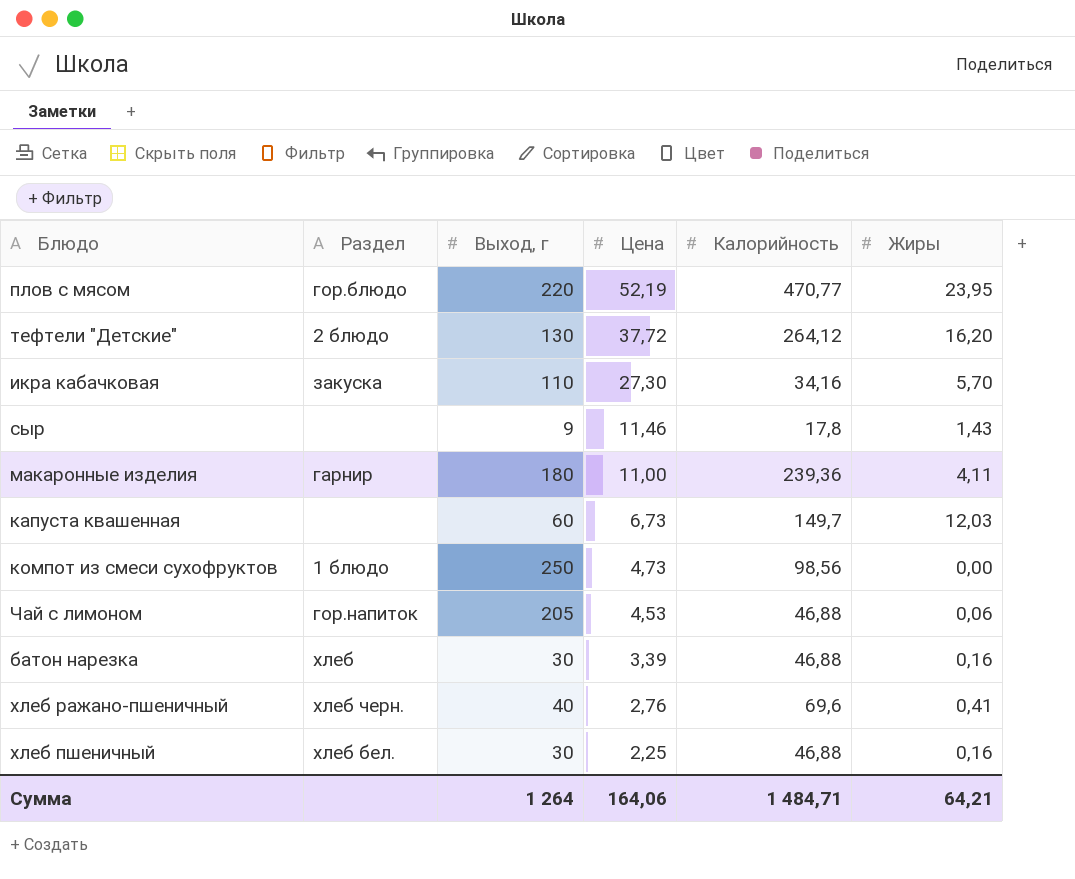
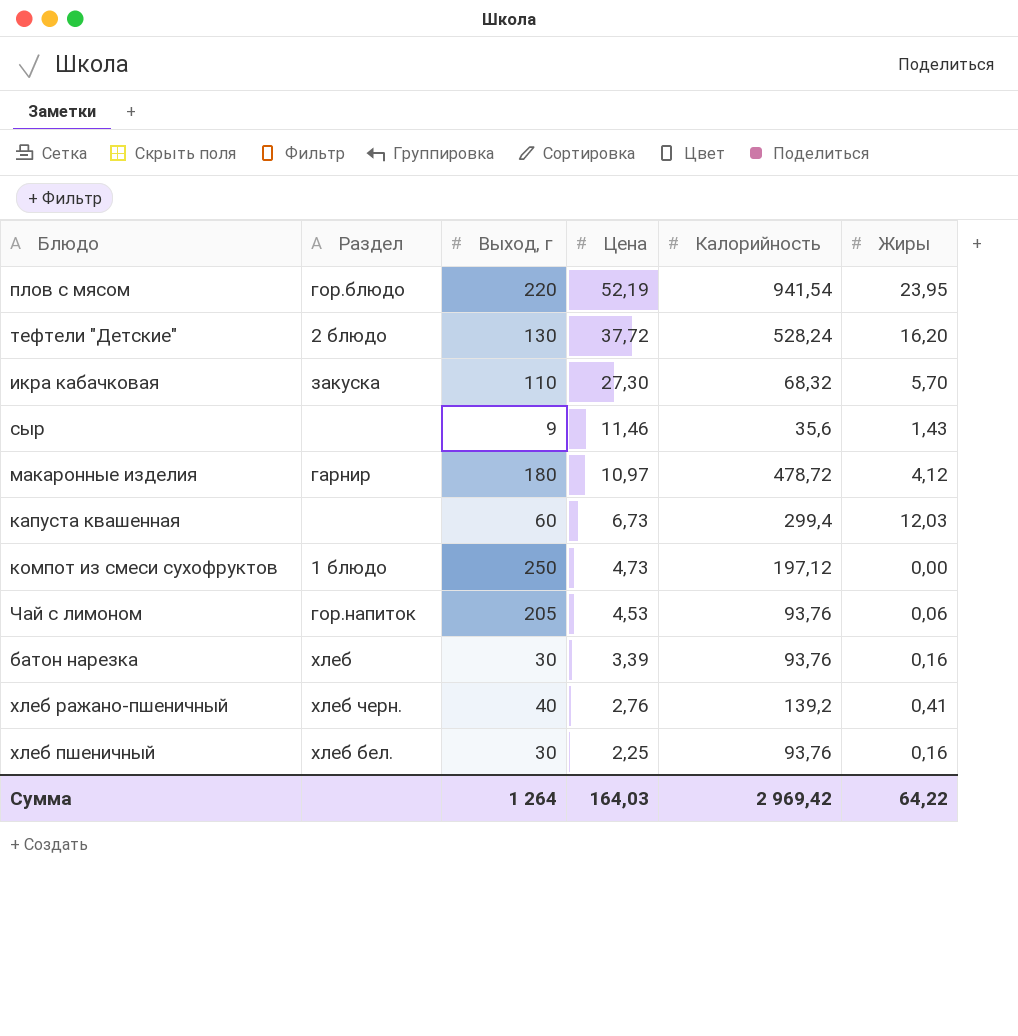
плов с мясом | Калорийность: 470,77 -> 941,54
тефтели "Детские" | Калорийность: 264,12 -> 528,24
икра кабачковая | Калорийность: 34,16 -> 68,32
сыр | Калорийность: 17,8 -> 35,6
макаронные изделия | Цена: 11,00 -> 10,97
макаронные изделия | Калорийность: 239,36 -> 478,72
макаронные изделия | Жиры: 4,11 -> 4,12
капуста квашенная | Калорийность: 149,7 -> 299,4
компот из смеси сухофруктов | Калорийность: 98,56 -> 197,12
Чай с лимоном | Калорийность: 46,88 -> 93,76
батон нарезка | Калорийность: 46,88 -> 93,76
хлеб ражано-пшеничный | Калорийность: 69,6 -> 139,2
хлеб пшеничный | Калорийность: 46,88 -> 93,76
Сумма | Цена: 164,06 -> 164,03
Сумма | Калорийность: 1 484,71 -> 2 969,42
Сумма | Жиры: 64,21 -> 64,22

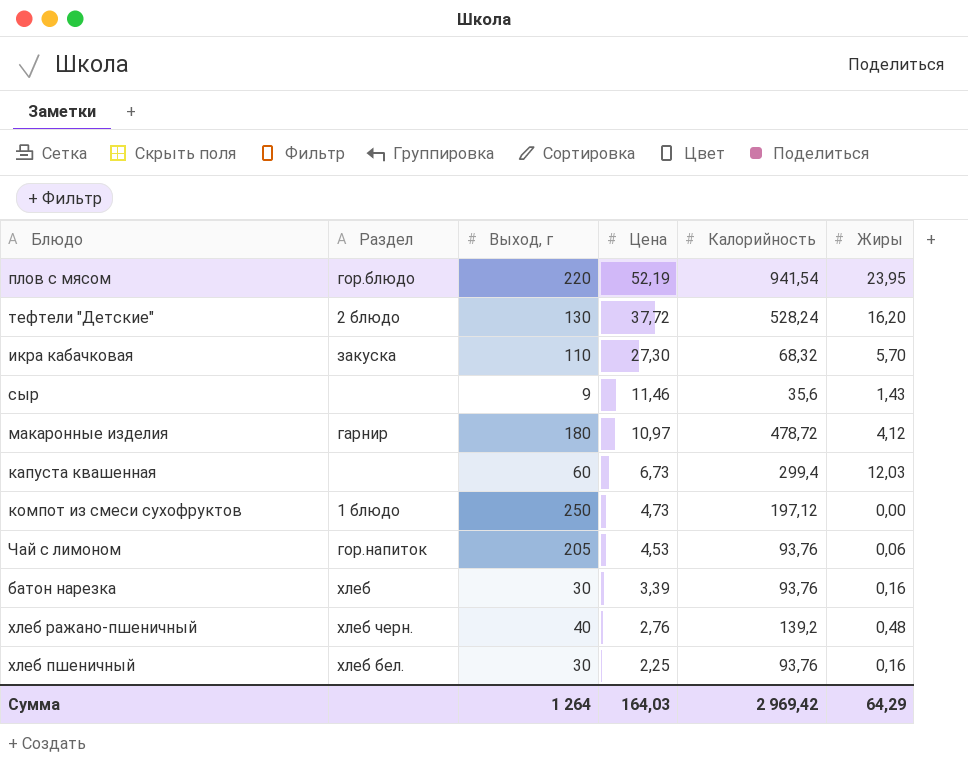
хлеб ражано-пшеничный | Жиры: 0,41 -> 0,48
Сумма | Жиры: 64,22 -> 64,29

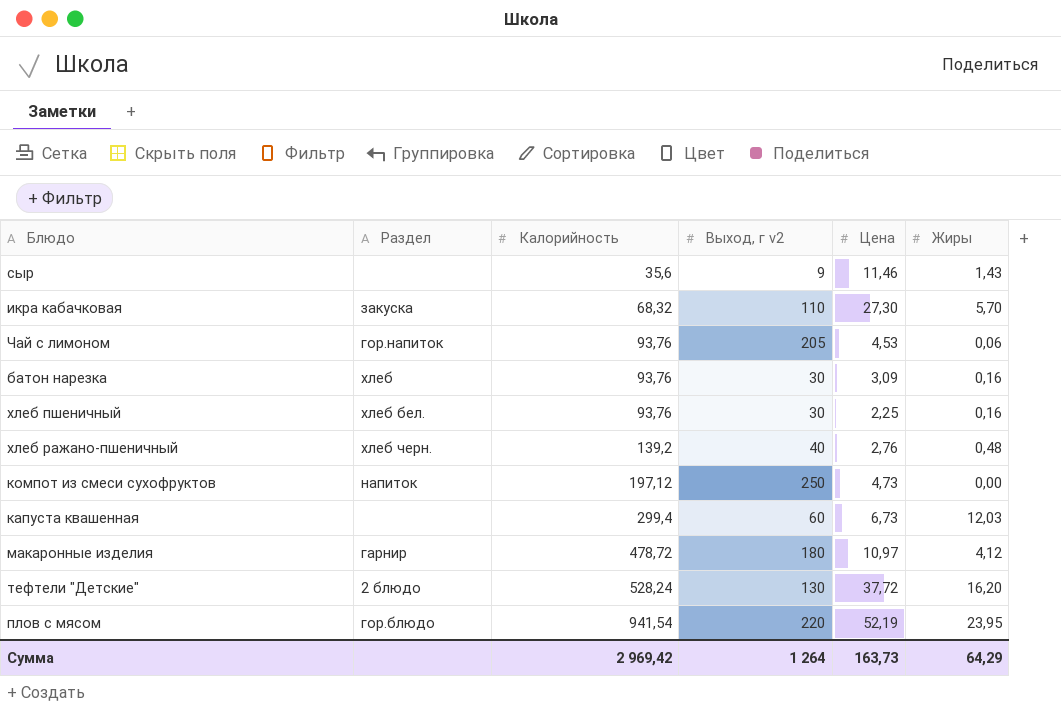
row order: Цена descending -> Калорийность ascending
column Калорийность | position: 5 -> 3
column name: Выход, г -> Выход, г v2
батон нарезка | Цена: 3,39 -> 3,09
компот из смеси сухофруктов | Раздел: 1 блюдо -> напиток
Сумма | Цена: 164,03 -> 163,73

